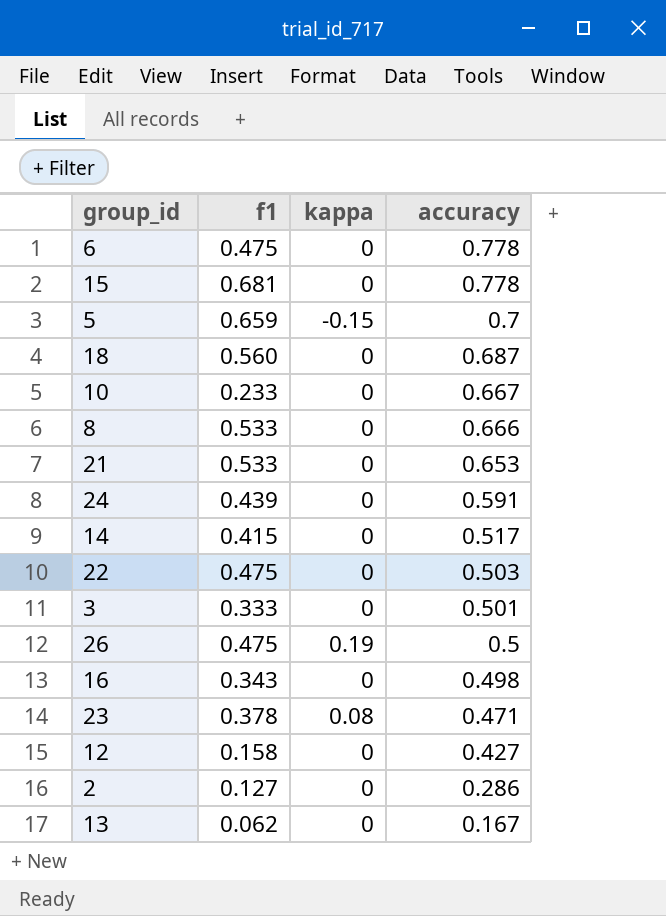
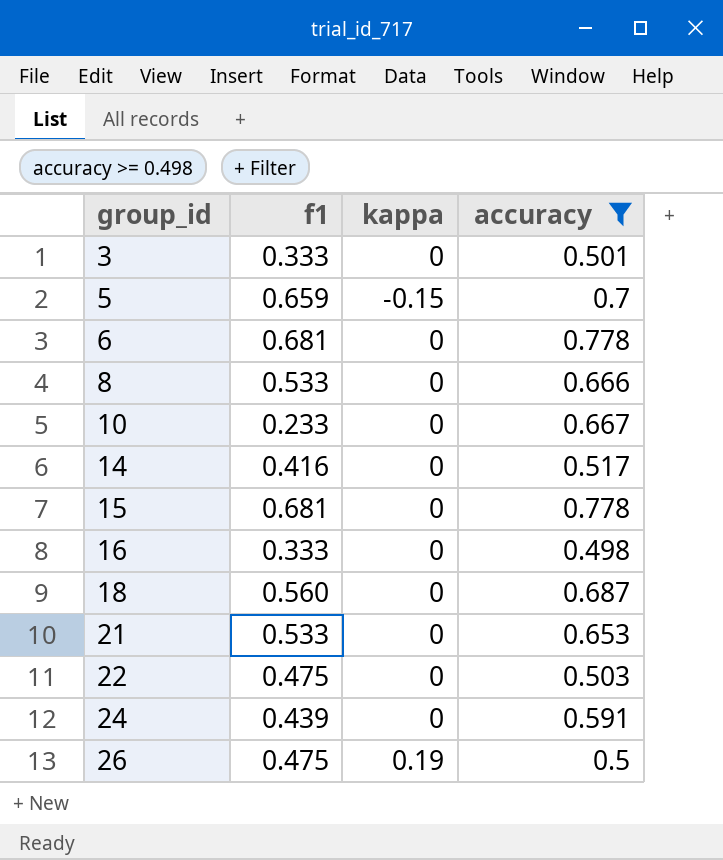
filter: none -> accuracy >= 0.498
row order: accuracy descending -> group_id ascending
6 | f1: 0.475 -> 0.681
14 | f1: 0.415 -> 0.416
16 | f1: 0.343 -> 0.333

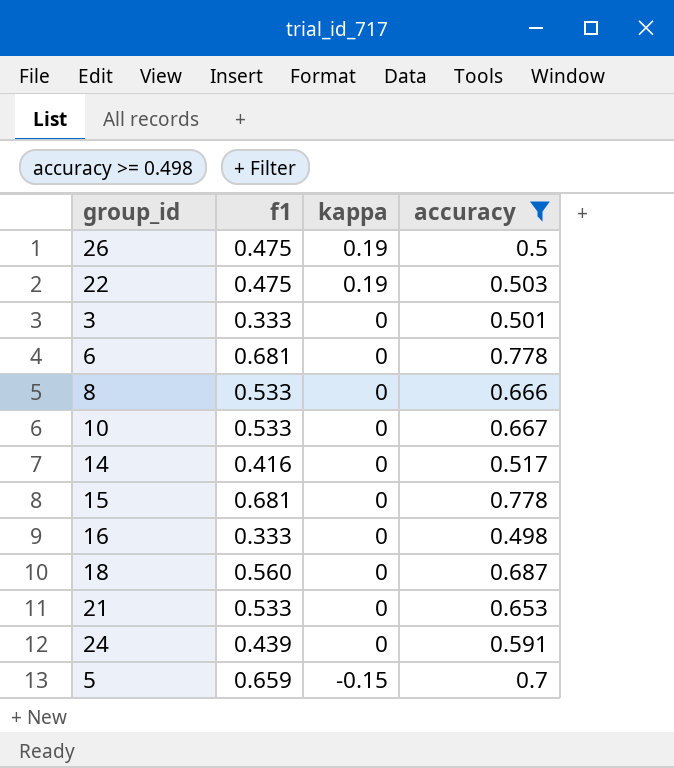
row order: group_id ascending -> kappa descending
22 | kappa: 0 -> 0.19
10 | f1: 0.233 -> 0.533

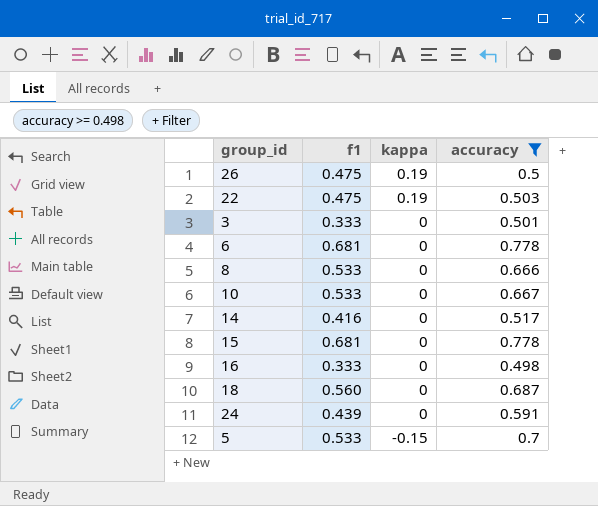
row 21: 0.533 | 0 | 0.653 -> none
5 | f1: 0.659 -> 0.533

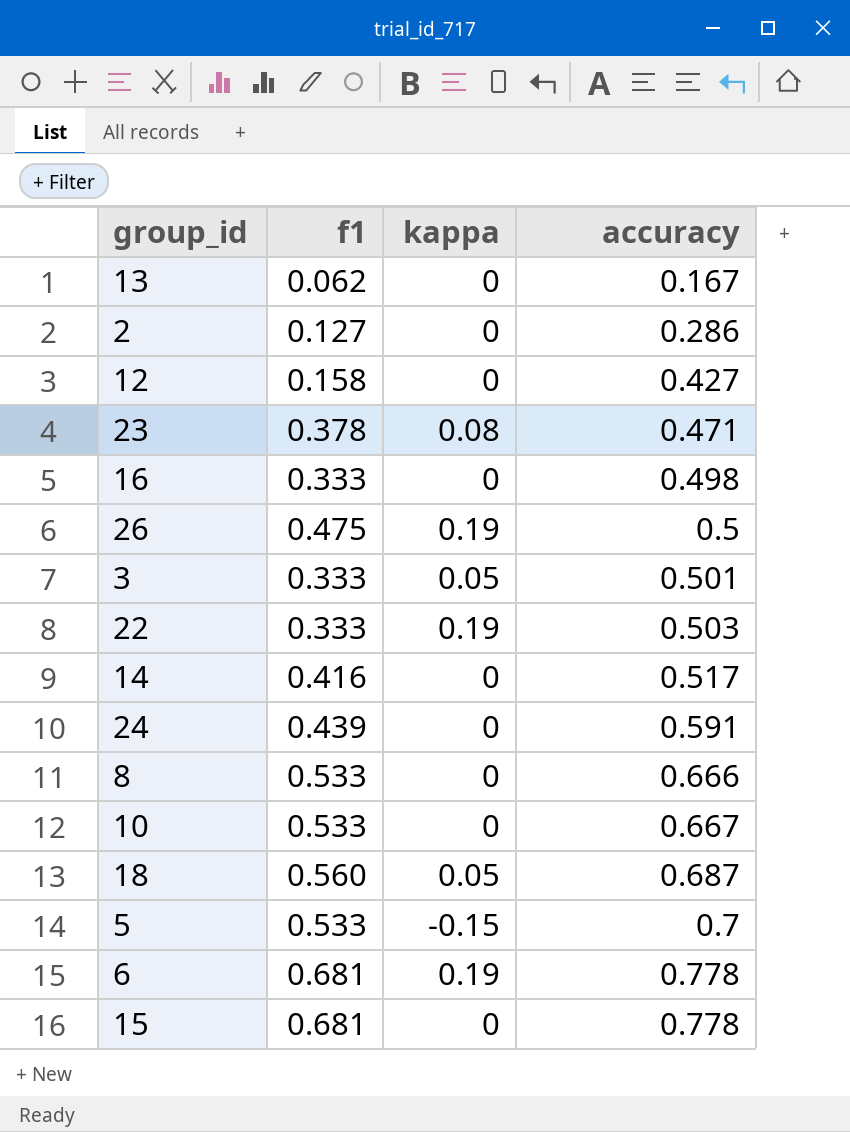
filter: accuracy >= 0.498 -> none
row order: kappa descending -> accuracy ascending
3 | kappa: 0 -> 0.05
22 | f1: 0.475 -> 0.333
18 | kappa: 0 -> 0.05
6 | kappa: 0 -> 0.19

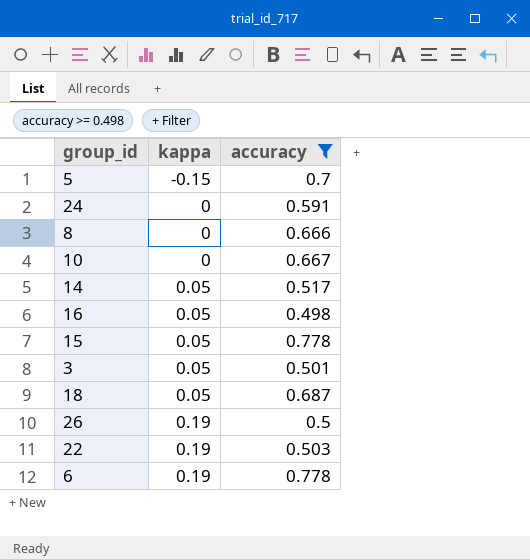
filter: none -> accuracy >= 0.498
row order: accuracy ascending -> kappa ascending
column f1 | position: 2 -> none
14 | kappa: 0 -> 0.05
16 | kappa: 0 -> 0.05
15 | kappa: 0 -> 0.05

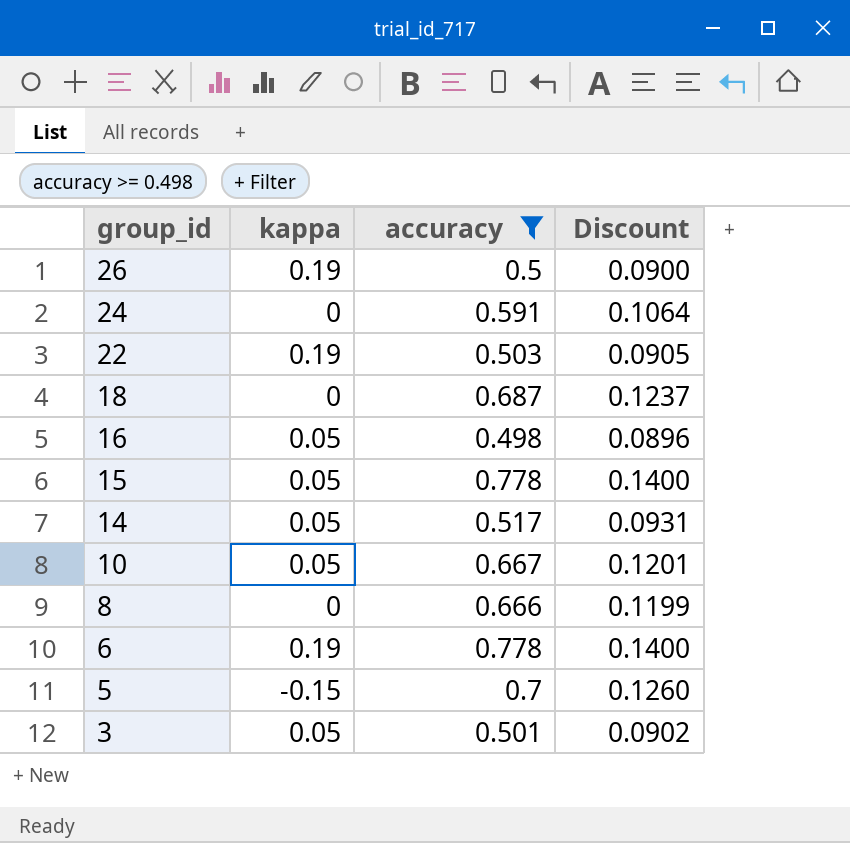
row order: kappa ascending -> group_id descending
column Discount | formula: none -> [accuracy] * 0.18
18 | kappa: 0.05 -> 0
10 | kappa: 0 -> 0.05

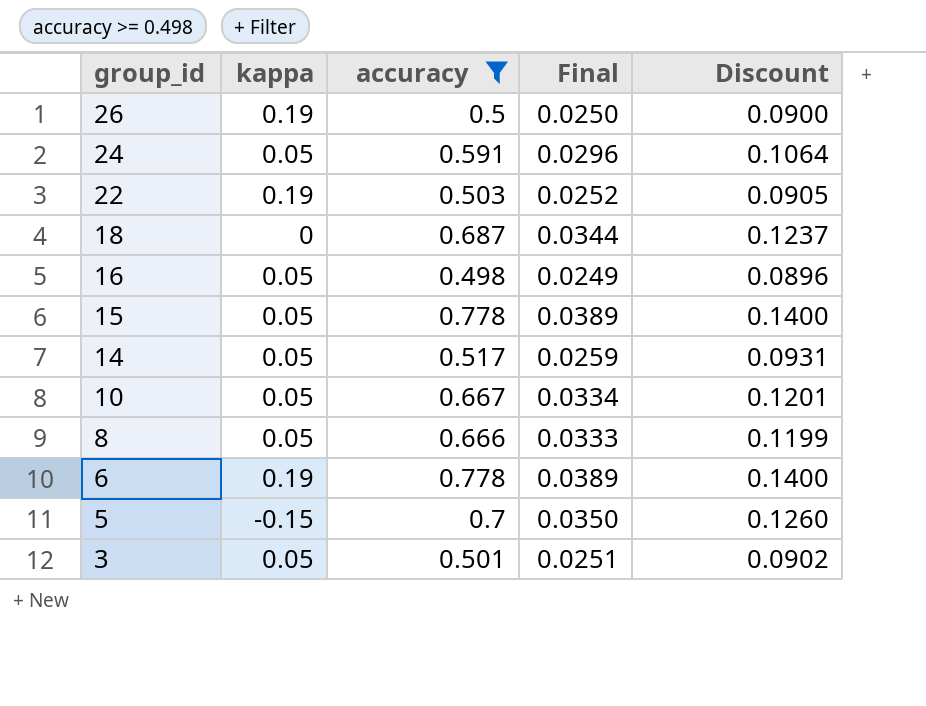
column Final | formula: none -> [accuracy] * 0.05
24 | kappa: 0 -> 0.05
8 | kappa: 0 -> 0.05

